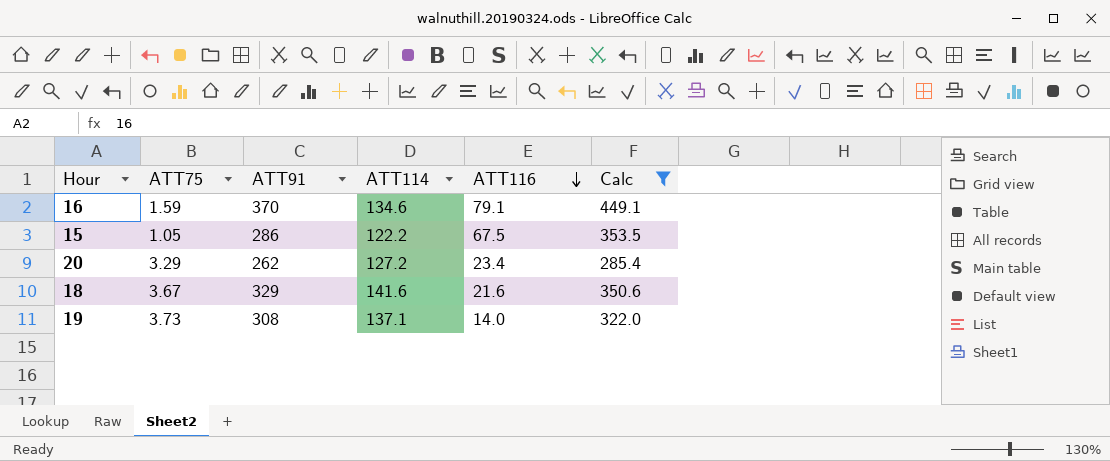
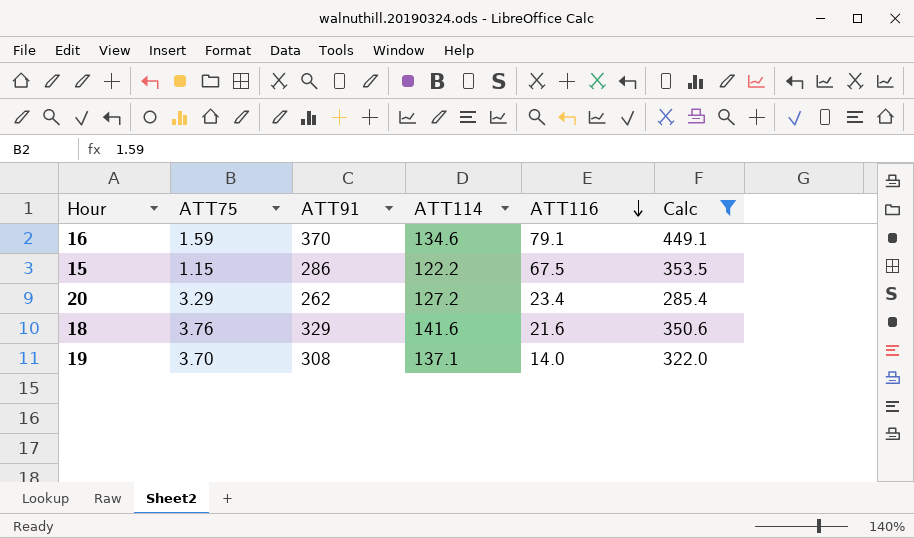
15 | ATT75: 1.05 -> 1.15
18 | ATT75: 3.67 -> 3.76
19 | ATT75: 3.73 -> 3.70

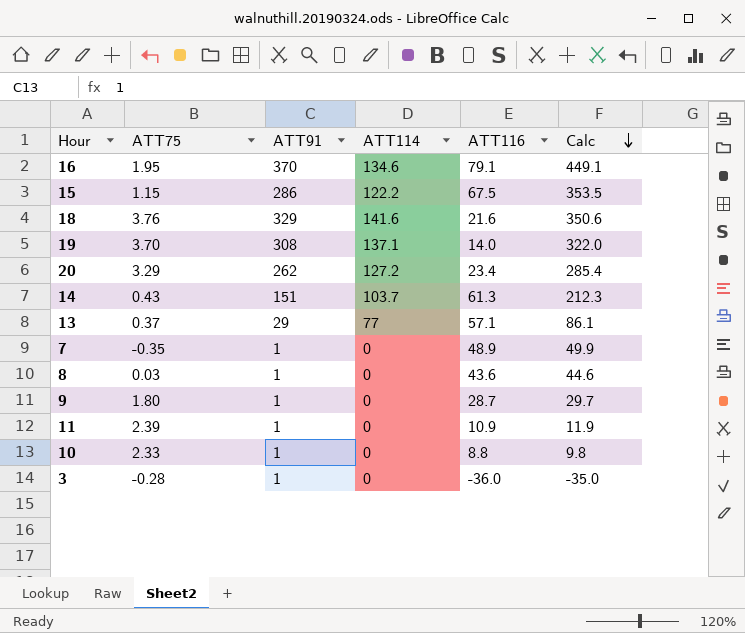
filter: Calc >= 285.4 -> none
row order: ATT116 descending -> Calc descending
16 | ATT75: 1.59 -> 1.95

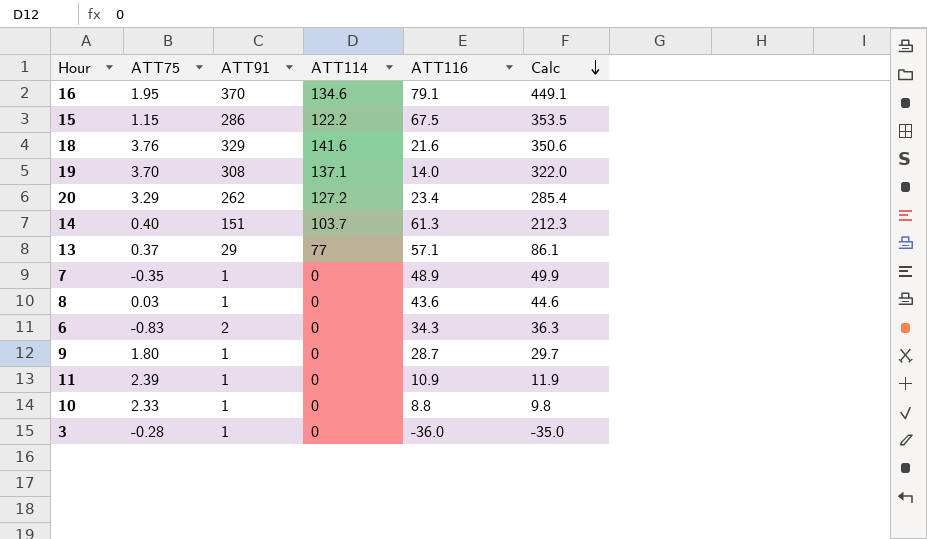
14 | ATT75: 0.43 -> 0.40
row 6: none -> -0.83 | 2 | 0 | 34.3 | 36.3

